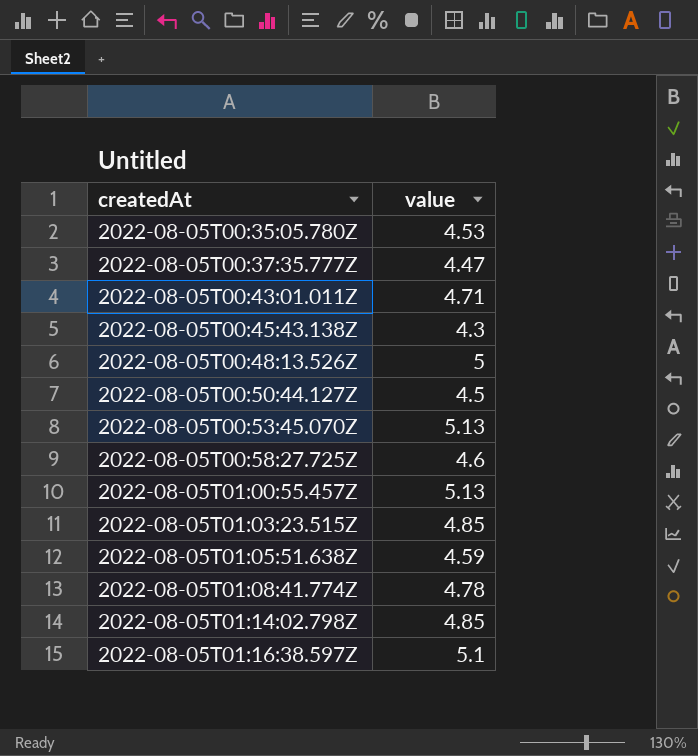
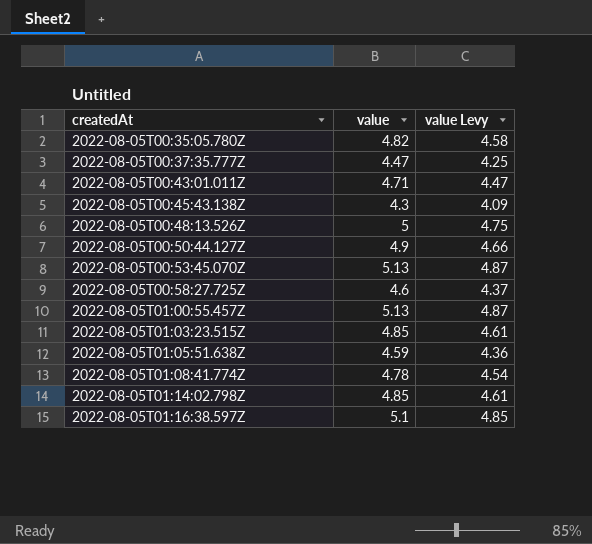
column value Levy | formula: none -> [value] * 0.95
2022-08-05T00:35:05.780Z | value: 4.53 -> 4.82
2022-08-05T00:50:44.127Z | value: 4.5 -> 4.9

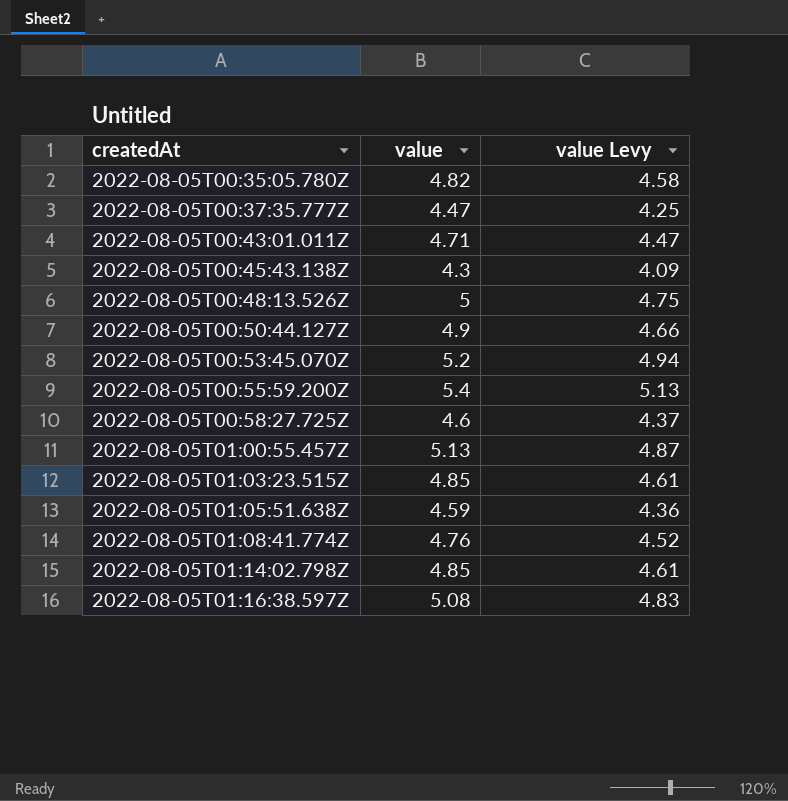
2022-08-05T00:53:45.070Z | value: 5.13 -> 5.2
2022-08-05T00:53:45.070Z | value Levy: 4.87 -> 4.94
row 2022-08-05T00:55:59.200Z: none -> 5.4 | 5.13
2022-08-05T01:08:41.774Z | value: 4.78 -> 4.76
2022-08-05T01:08:41.774Z | value Levy: 4.54 -> 4.52
2022-08-05T01:16:38.597Z | value: 5.1 -> 5.08
2022-08-05T01:16:38.597Z | value Levy: 4.85 -> 4.83

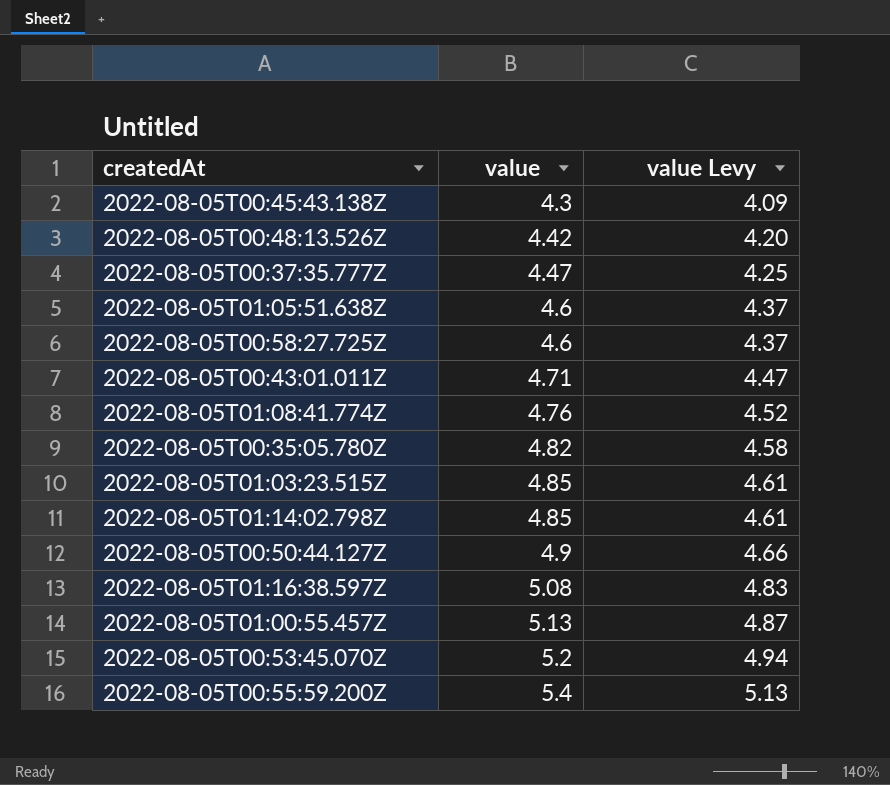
row order: createdAt ascending -> value ascending
2022-08-05T00:48:13.526Z | value: 5 -> 4.42
2022-08-05T00:48:13.526Z | value Levy: 4.75 -> 4.20
2022-08-05T01:05:51.638Z | value: 4.59 -> 4.6
2022-08-05T01:05:51.638Z | value Levy: 4.36 -> 4.37

